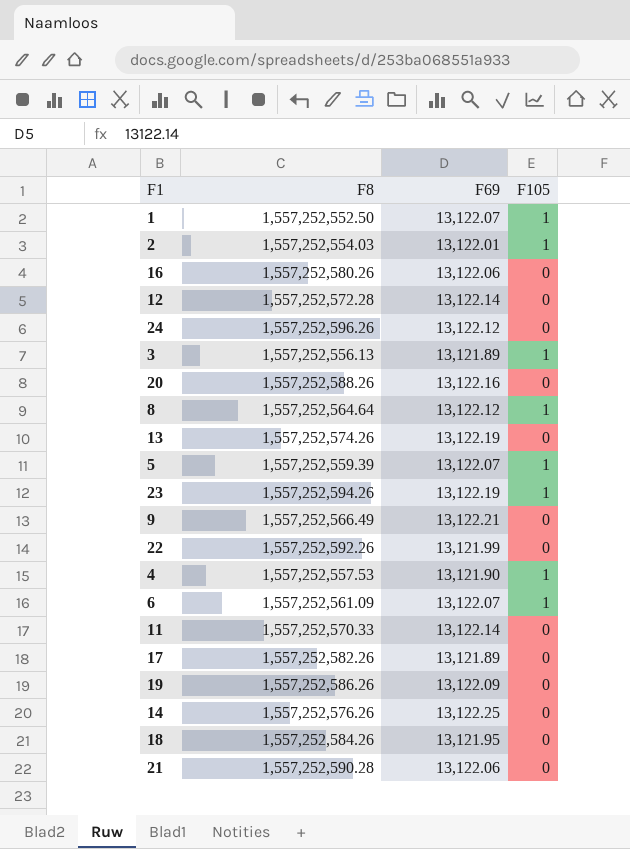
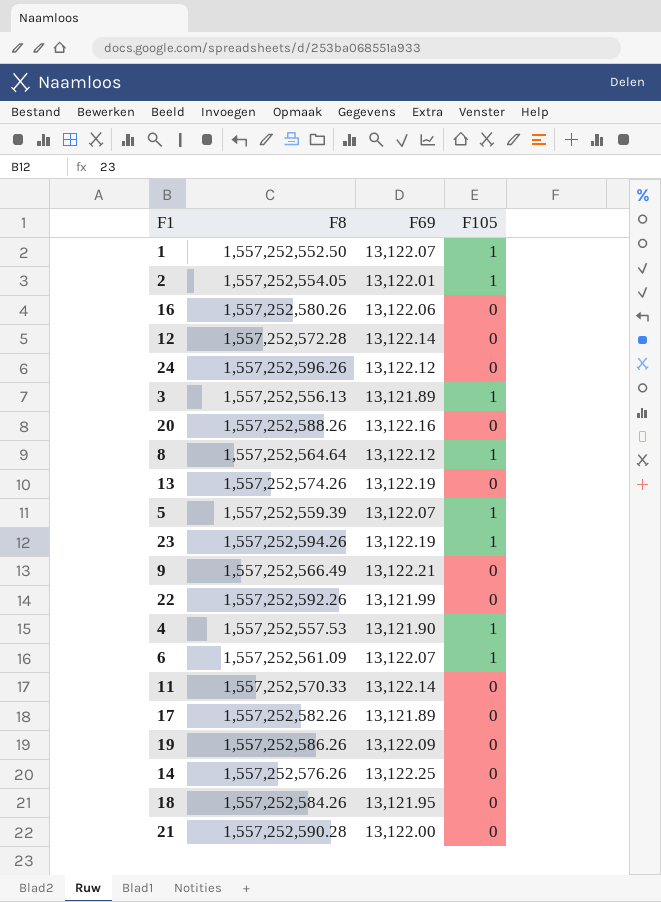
2 | F8: 1,557,252,554.03 -> 1,557,252,554.05
21 | F69: 13,122.06 -> 13,122.00

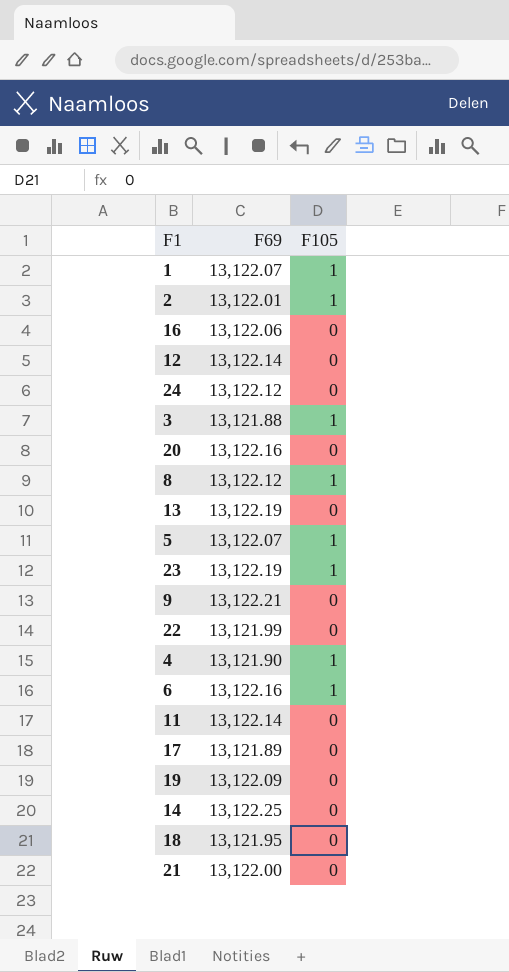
column F8 | position: 2 -> none
3 | F69: 13,121.89 -> 13,121.88
6 | F69: 13,122.07 -> 13,122.16

